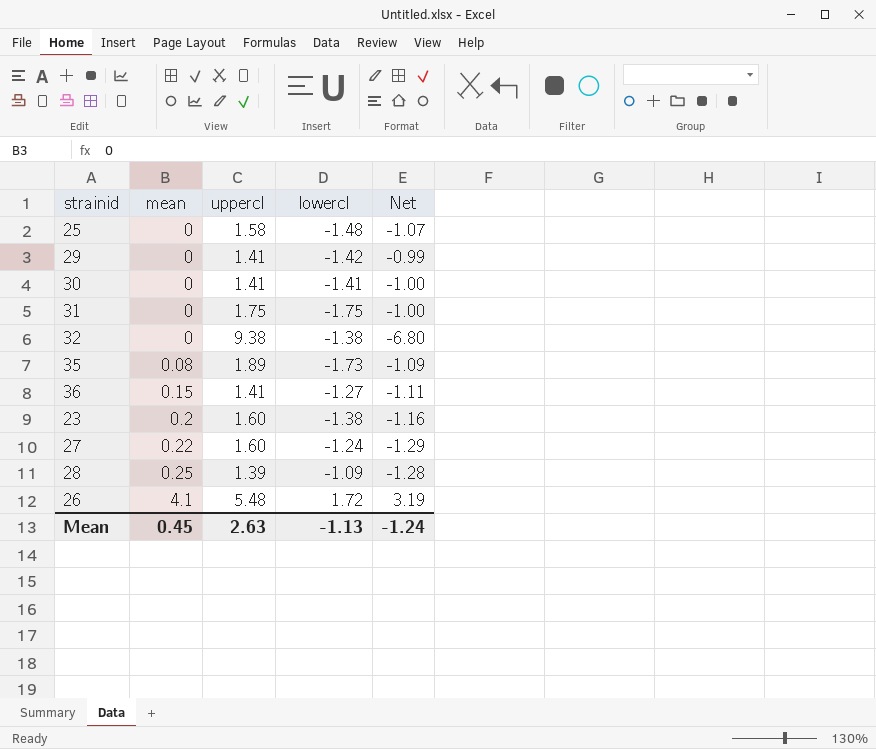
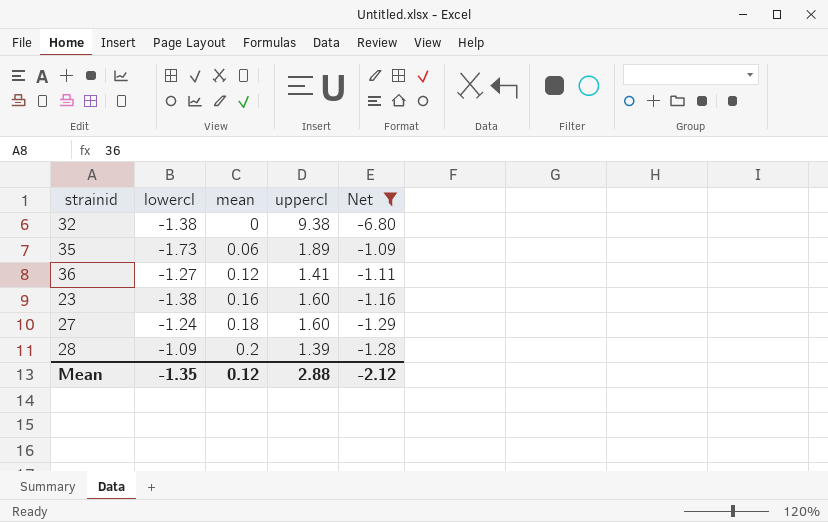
filter: none -> Net <= -1.09
column lowercl | position: 4 -> 2
35 | mean: 0.08 -> 0.06
36 | mean: 0.15 -> 0.12
23 | mean: 0.2 -> 0.16
27 | mean: 0.22 -> 0.18
28 | mean: 0.25 -> 0.2
Mean | lowercl: -1.13 -> -1.35
Mean | mean: 0.45 -> 0.12
Mean | uppercl: 2.63 -> 2.88
Mean | Net: -1.24 -> -2.12

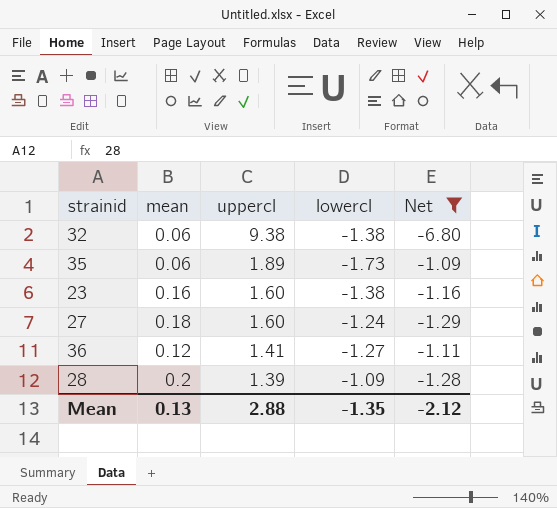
row order: mean ascending -> uppercl descending
column lowercl | position: 2 -> 4
32 | mean: 0 -> 0.06
Mean | mean: 0.12 -> 0.13

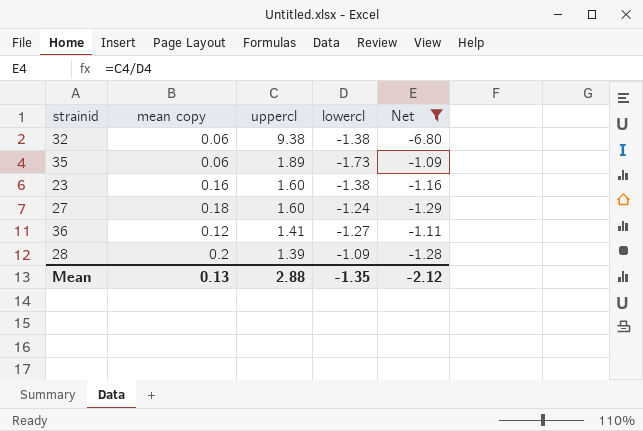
column name: mean -> mean copy

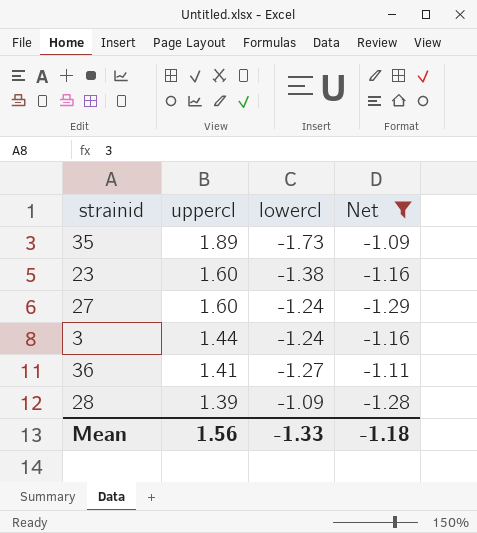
column mean copy | position: 2 -> none
row 32: 0.06 | 9.38 | -1.38 | -6.80 -> none
row 3: none -> 1.44 | -1.24 | -1.16
Mean | uppercl: 2.88 -> 1.56
Mean | lowercl: -1.35 -> -1.33
Mean | Net: -2.12 -> -1.18

